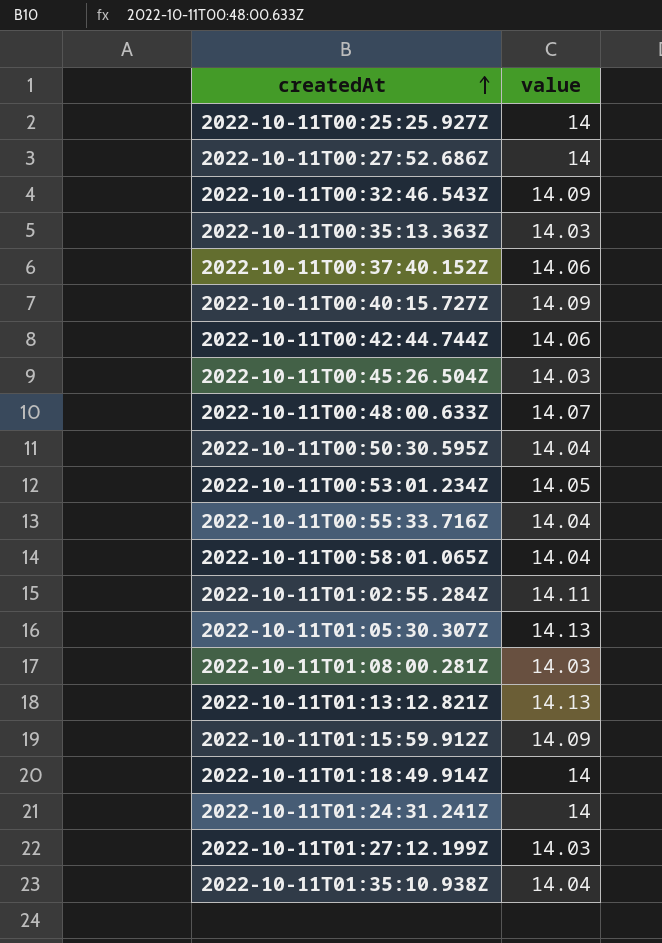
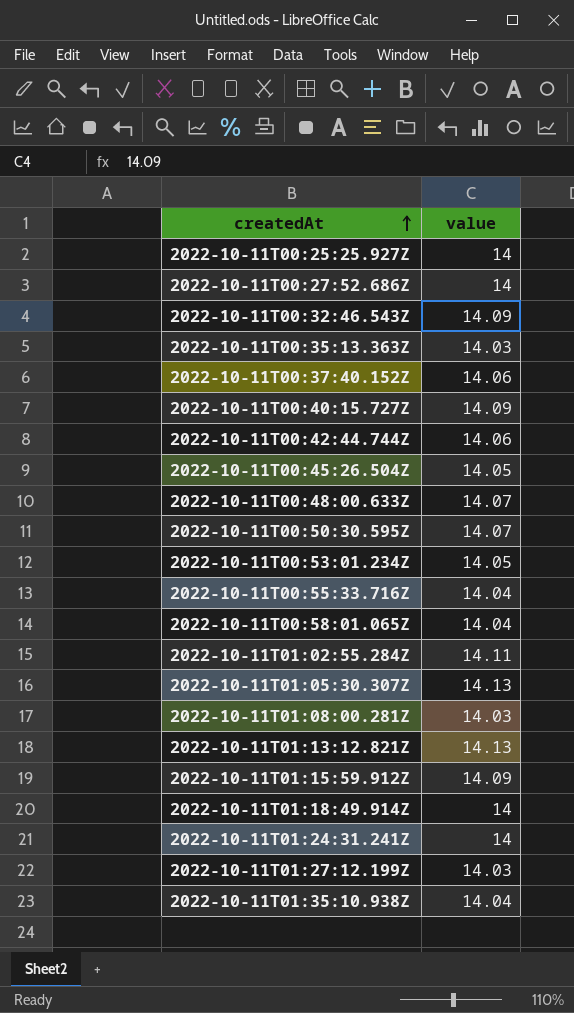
2022-10-11T00:45:26.504Z | value: 14.03 -> 14.05
2022-10-11T00:50:30.595Z | value: 14.04 -> 14.07

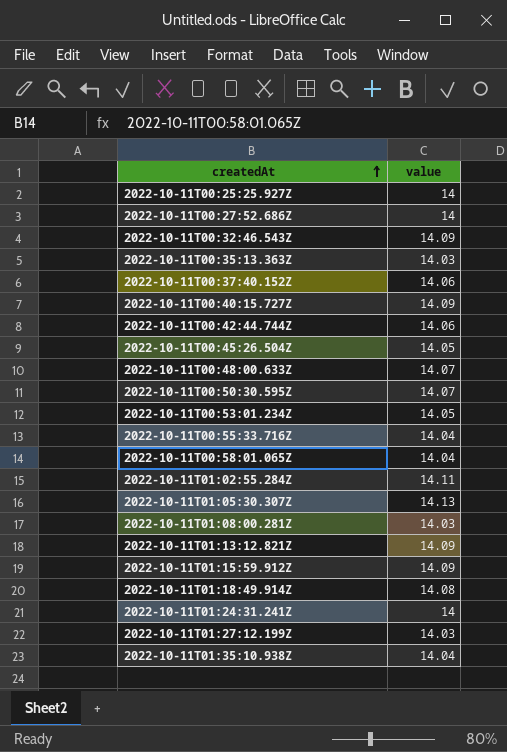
2022-10-11T01:13:12.821Z | value: 14.13 -> 14.09
2022-10-11T01:18:49.914Z | value: 14 -> 14.08

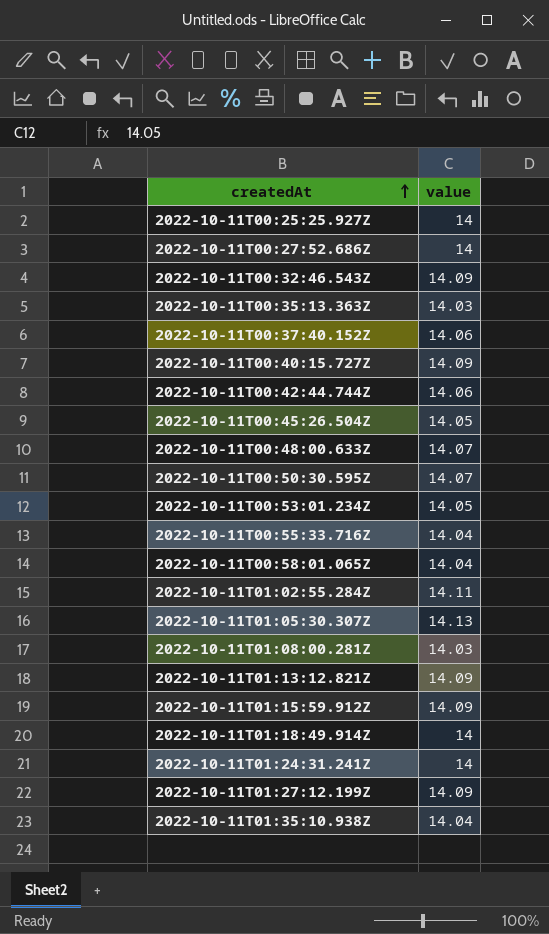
2022-10-11T01:18:49.914Z | value: 14.08 -> 14
2022-10-11T01:27:12.199Z | value: 14.03 -> 14.09

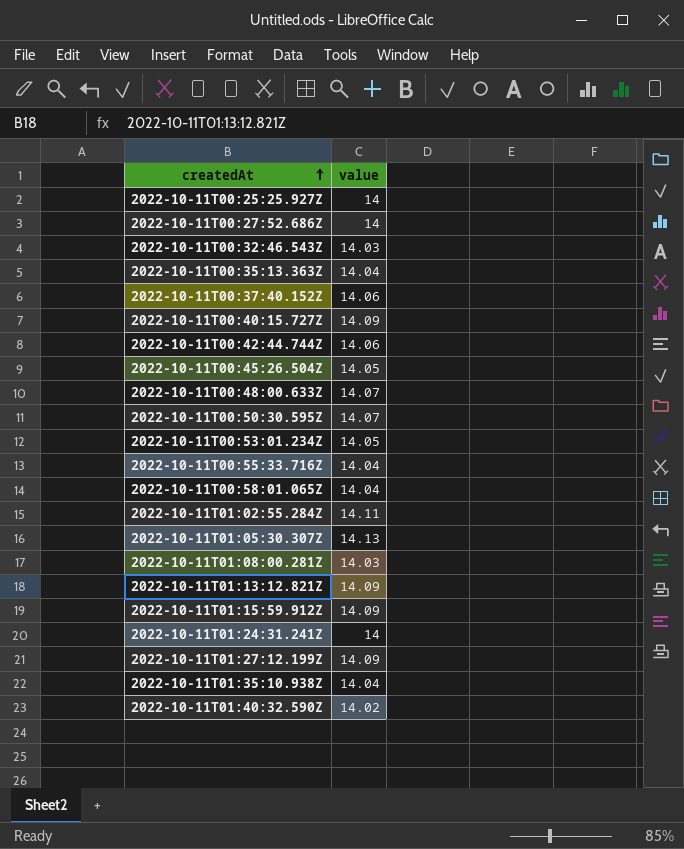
row 2022-10-11T01:18:49.914Z: 14 -> none
2022-10-11T00:32:46.543Z | value: 14.09 -> 14.03
2022-10-11T00:35:13.363Z | value: 14.03 -> 14.04
row 2022-10-11T01:40:32.590Z: none -> 14.02

